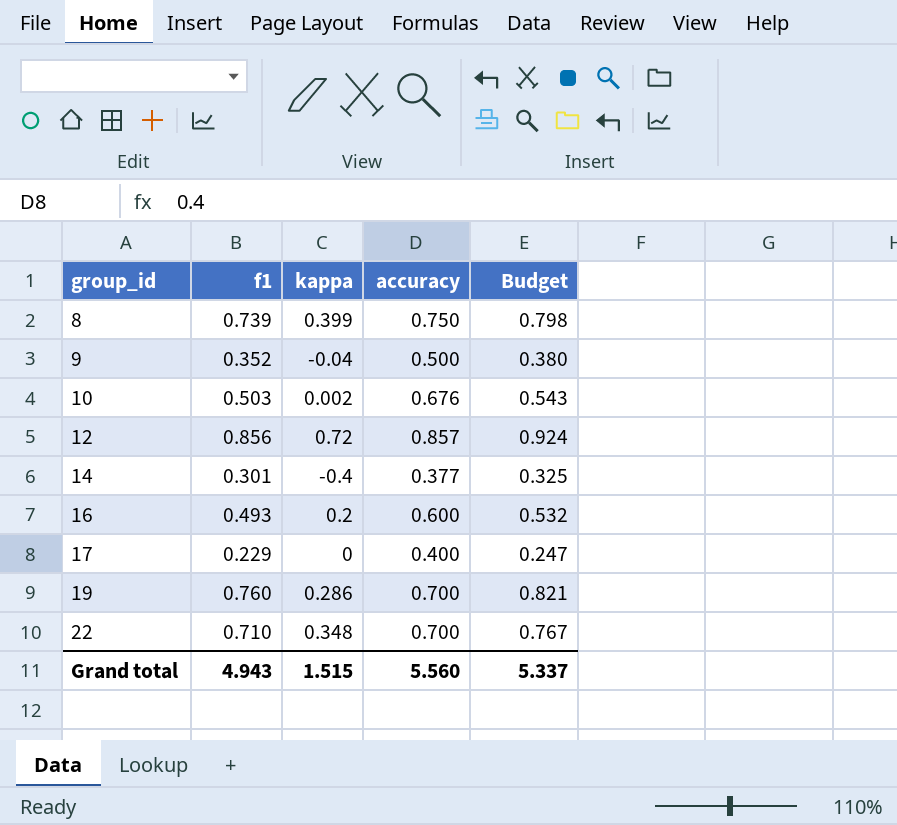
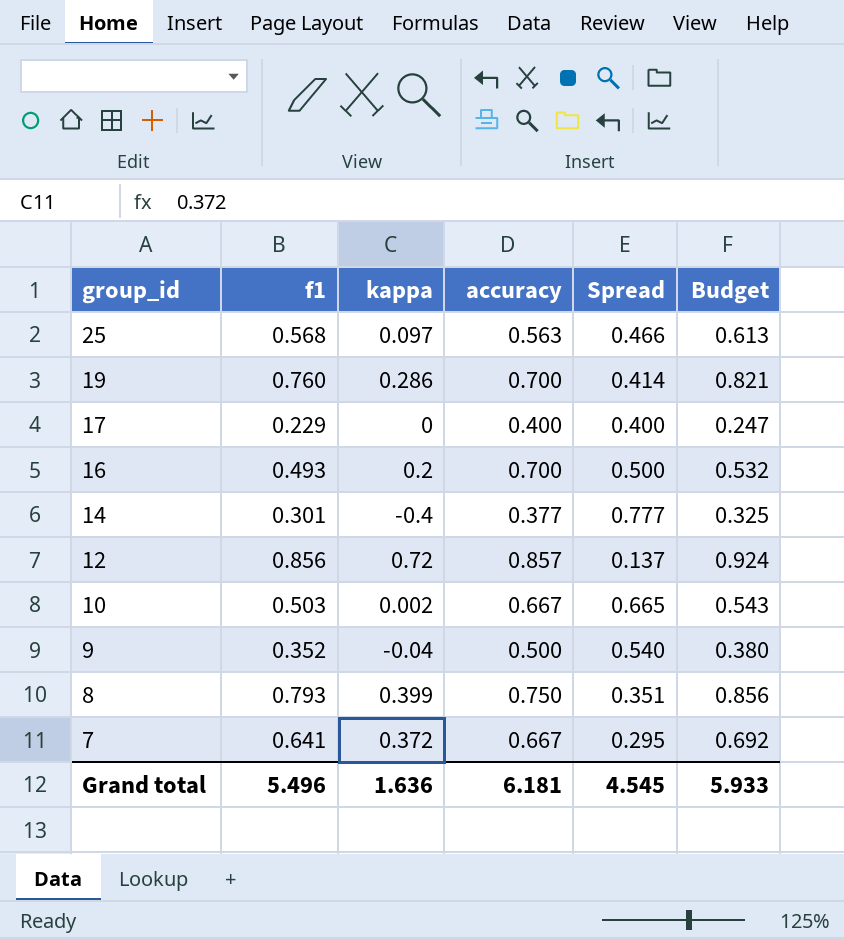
row order: group_id ascending -> group_id descending
column Spread | formula: none -> [accuracy] - [kappa]
row 22: 0.710 | 0.348 | 0.700 | 0.767 -> none
row 25: none -> 0.568 | 0.097 | 0.563 | 0.466 | 0.613
16 | accuracy: 0.600 -> 0.700
10 | accuracy: 0.676 -> 0.667
8 | f1: 0.739 -> 0.793
8 | Budget: 0.798 -> 0.856
row 7: none -> 0.641 | 0.372 | 0.667 | 0.295 | 0.692
Grand total | f1: 4.943 -> 5.496
Grand total | kappa: 1.515 -> 1.636
Grand total | accuracy: 5.560 -> 6.181
Grand total | Budget: 5.337 -> 5.933

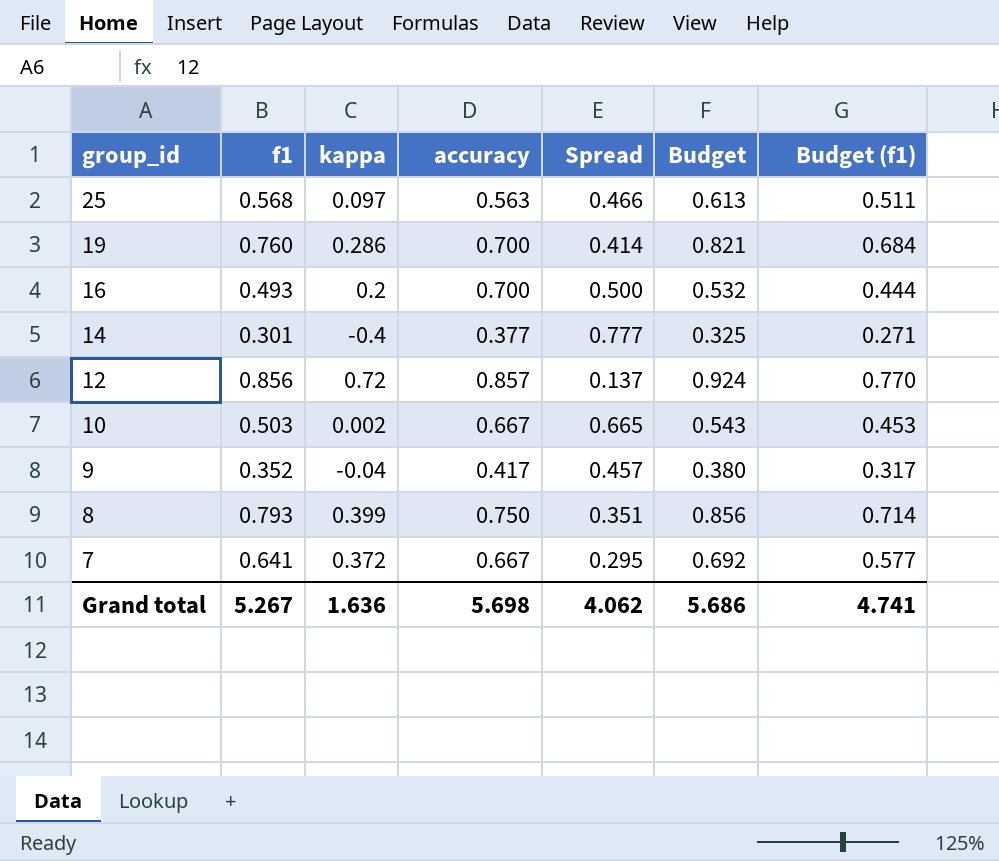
column Budget (f1) | formula: none -> [f1] * 0.9
row 17: 0.229 | 0 | 0.400 | 0.400 | 0.247 -> none
9 | accuracy: 0.500 -> 0.417
9 | Spread: 0.540 -> 0.457
Grand total | f1: 5.496 -> 5.267
Grand total | accuracy: 6.181 -> 5.698
Grand total | Spread: 4.545 -> 4.062
Grand total | Budget: 5.933 -> 5.686

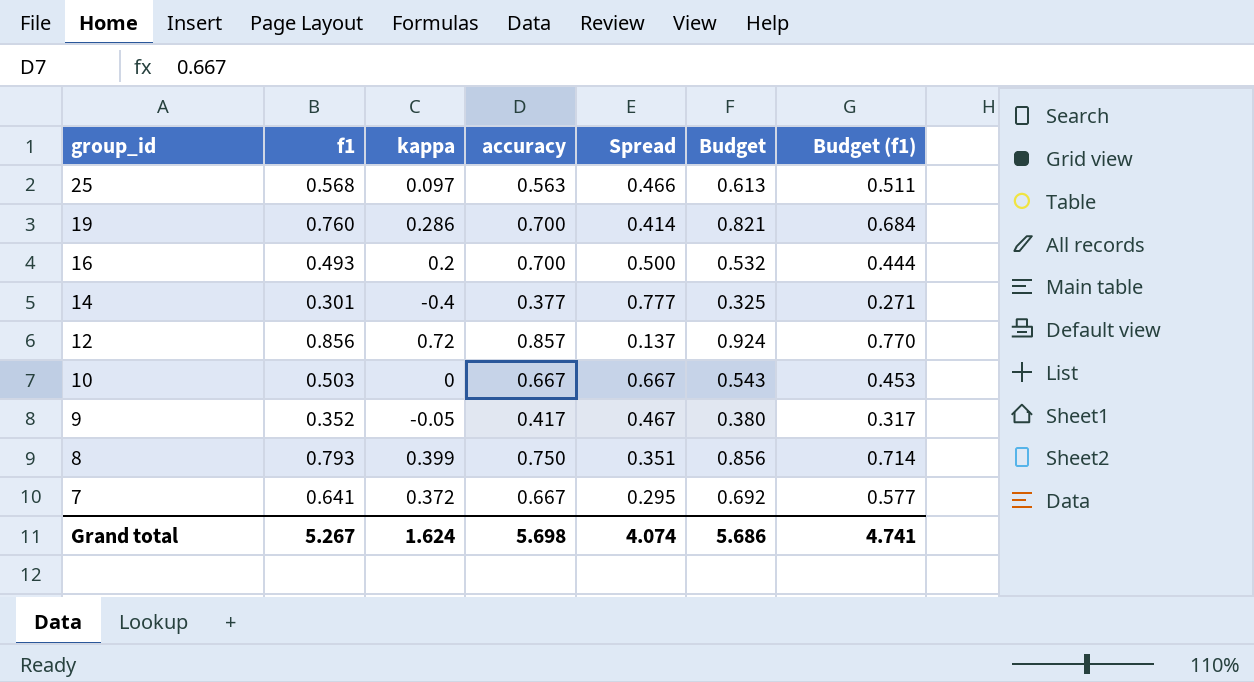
10 | kappa: 0.002 -> 0
10 | Spread: 0.665 -> 0.667
9 | kappa: -0.04 -> -0.05
9 | Spread: 0.457 -> 0.467
Grand total | kappa: 1.636 -> 1.624
Grand total | Spread: 4.062 -> 4.074

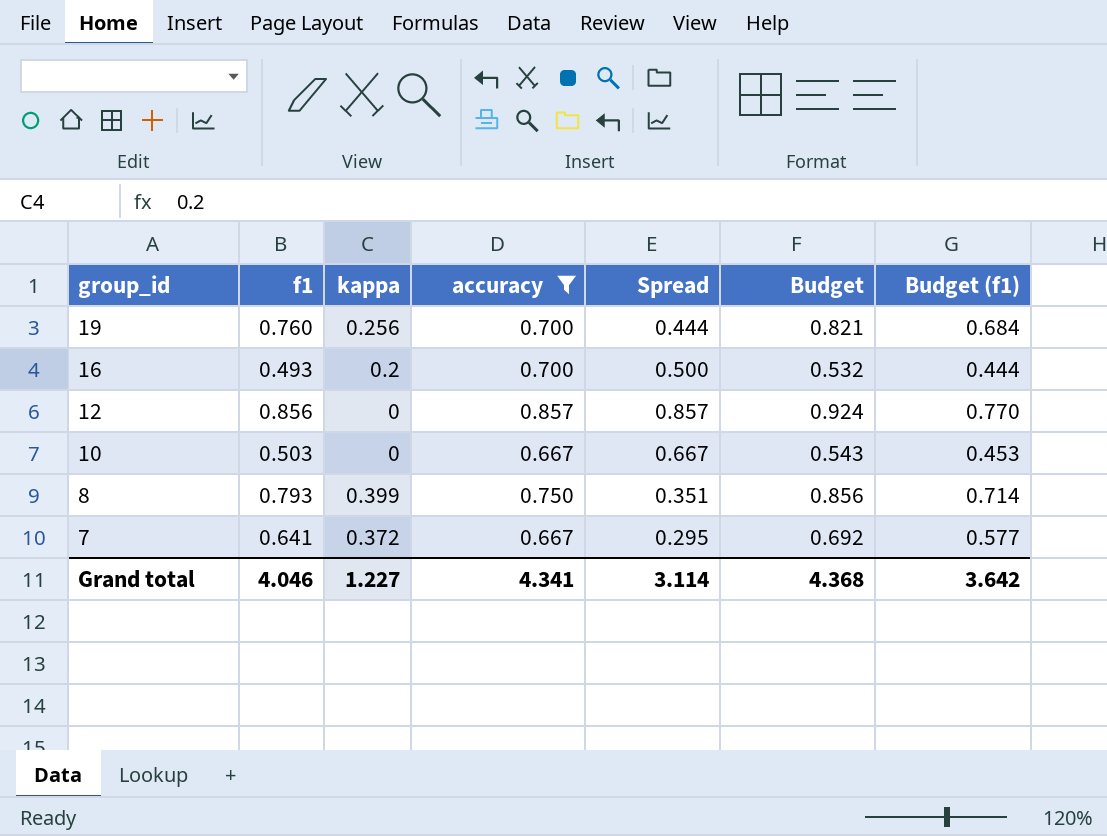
filter: none -> accuracy >= 0.667
19 | kappa: 0.286 -> 0.256
19 | Spread: 0.414 -> 0.444
12 | kappa: 0.72 -> 0
12 | Spread: 0.137 -> 0.857
Grand total | f1: 5.267 -> 4.046
Grand total | kappa: 1.624 -> 1.227
Grand total | accuracy: 5.698 -> 4.341
Grand total | Spread: 4.074 -> 3.114
Grand total | Budget: 5.686 -> 4.368
Grand total | Budget (f1): 4.741 -> 3.642

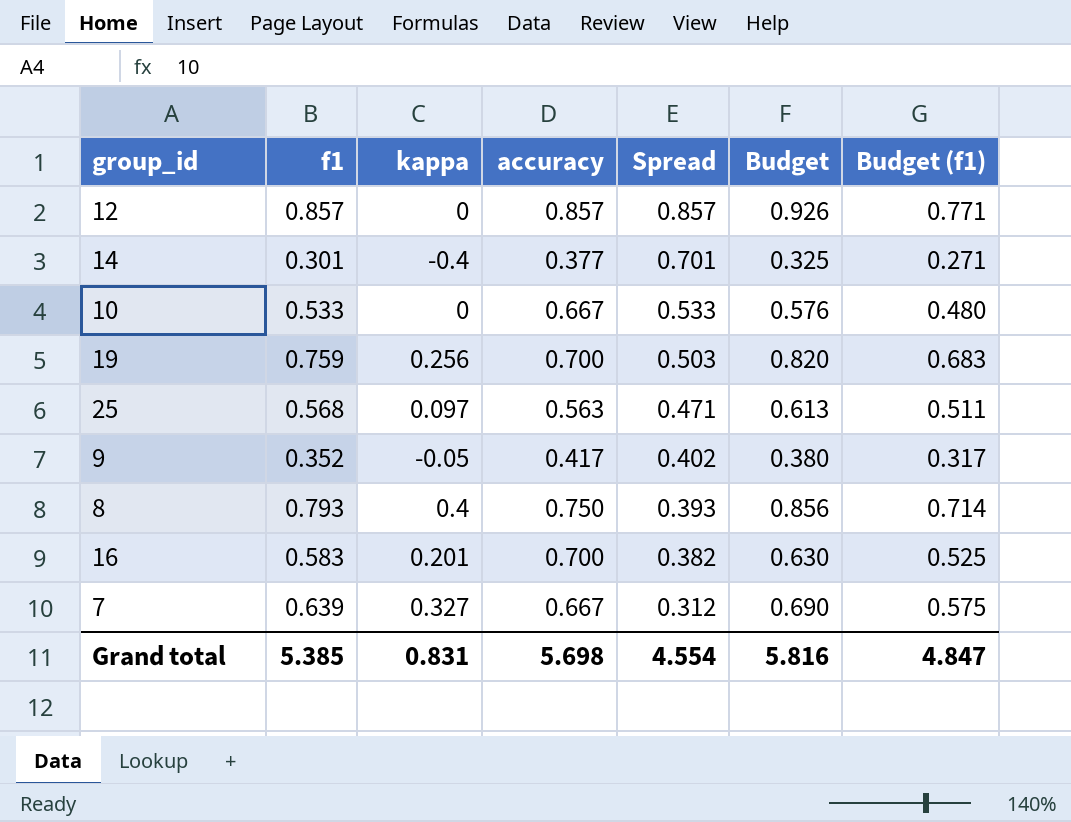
filter: accuracy >= 0.667 -> none
row order: group_id descending -> Spread descending
column Spread | formula: [accuracy] - [kappa] -> [f1] - [kappa]
12 | f1: 0.856 -> 0.857
12 | Budget: 0.924 -> 0.926
12 | Budget (f1): 0.770 -> 0.771
10 | f1: 0.503 -> 0.533
10 | Budget: 0.543 -> 0.576
10 | Budget (f1): 0.453 -> 0.480
19 | f1: 0.760 -> 0.759
19 | Budget: 0.821 -> 0.820
19 | Budget (f1): 0.684 -> 0.683
8 | kappa: 0.399 -> 0.4
16 | f1: 0.493 -> 0.583
16 | kappa: 0.2 -> 0.201
16 | Budget: 0.532 -> 0.630
16 | Budget (f1): 0.444 -> 0.525
7 | f1: 0.641 -> 0.639
7 | kappa: 0.372 -> 0.327
7 | Budget: 0.692 -> 0.690
7 | Budget (f1): 0.577 -> 0.575
Grand total | f1: 4.046 -> 5.385
Grand total | kappa: 1.227 -> 0.831
Grand total | accuracy: 4.341 -> 5.698
Grand total | Spread: 3.114 -> 4.554
Grand total | Budget: 4.368 -> 5.816
Grand total | Budget (f1): 3.642 -> 4.847

